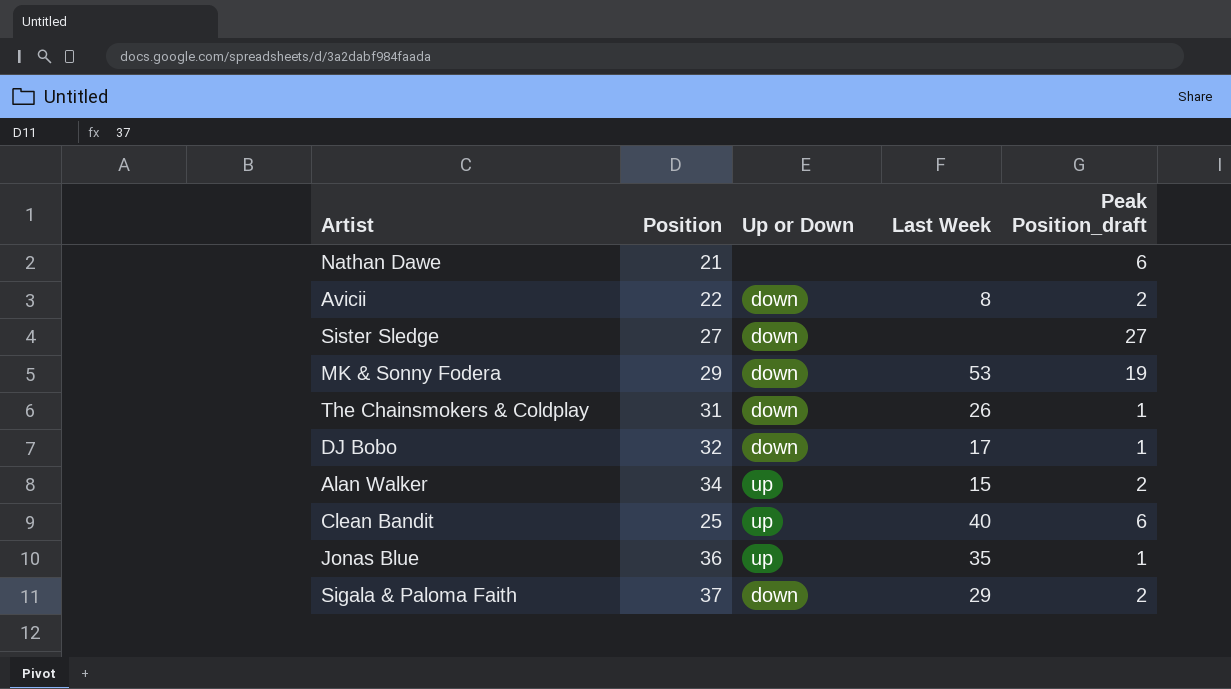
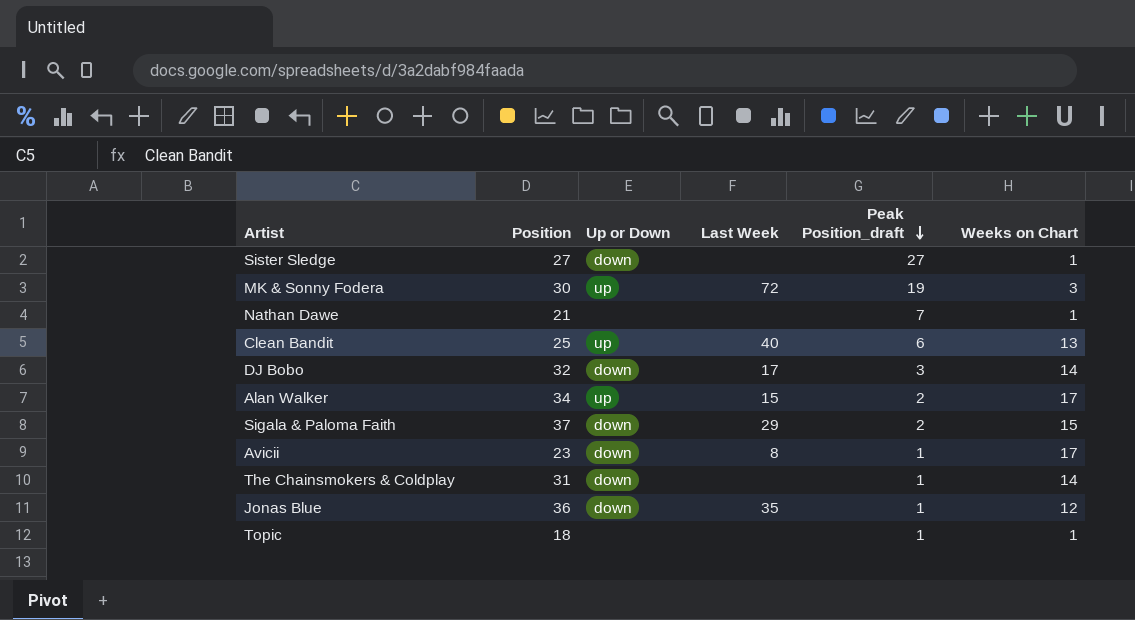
row order: none -> Peak Position_draft descending
column Weeks on Chart | position: none -> 6
MK & Sonny Fodera | Position: 29 -> 30
MK & Sonny Fodera | Up or Down: down -> up
MK & Sonny Fodera | Last Week: 53 -> 72
Nathan Dawe | Peak Position_draft: 6 -> 7
DJ Bobo | Peak Position_draft: 1 -> 3
Avicii | Position: 22 -> 23
Avicii | Peak Position_draft: 2 -> 1
The Chainsmokers & Coldplay | Last Week: 26 -> none
Jonas Blue | Up or Down: up -> down
row Topic: none -> 18 | none | none | 1 | 1

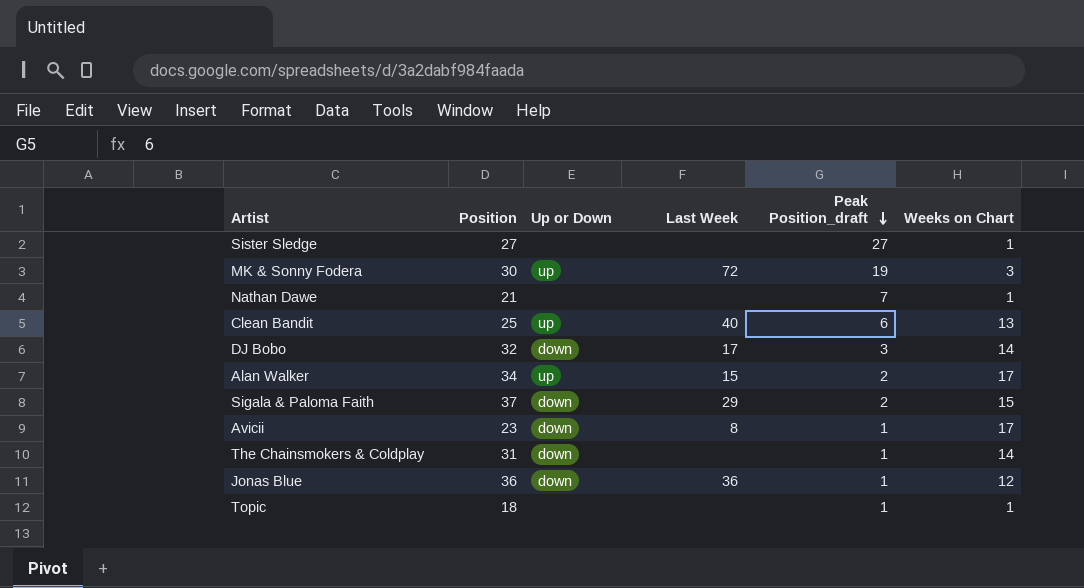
Sister Sledge | Up or Down: down -> none
Jonas Blue | Last Week: 35 -> 36

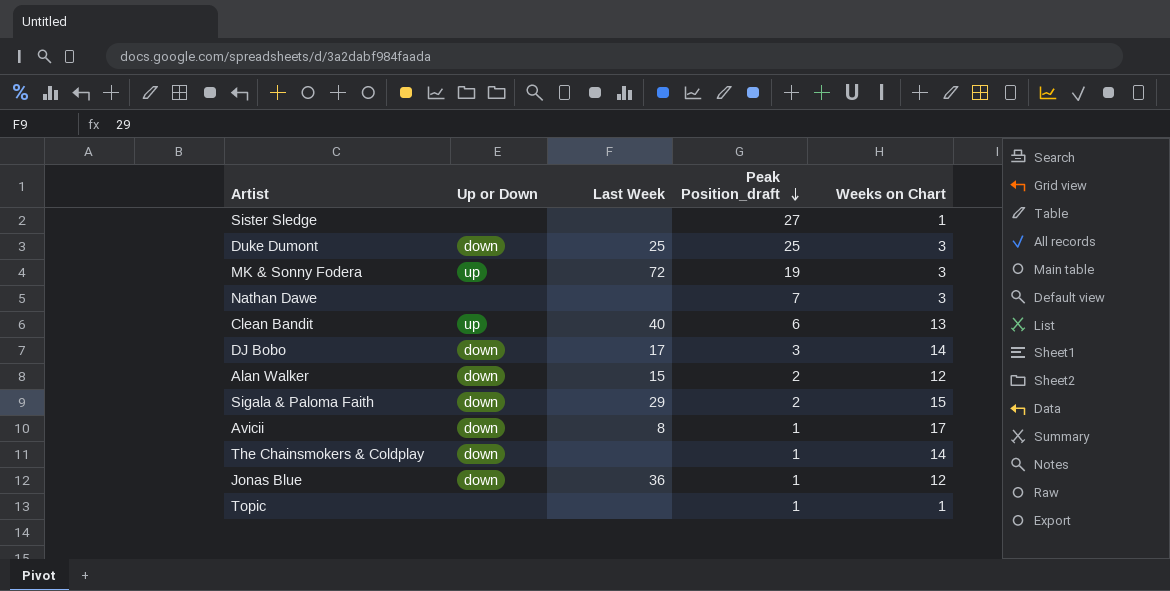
column Position | position: 2 -> none
row Duke Dumont: none -> down | 25 | 25 | 3
Nathan Dawe | Weeks on Chart: 1 -> 3
Alan Walker | Up or Down: up -> down
Alan Walker | Weeks on Chart: 17 -> 12

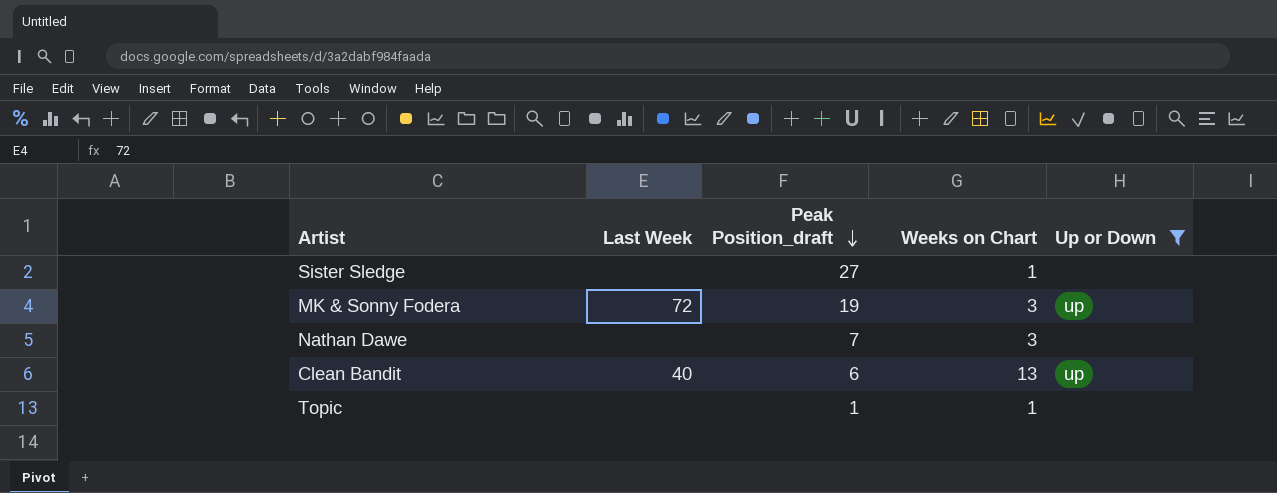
filter: none -> Up or Down != down
column Up or Down | position: 2 -> 5

